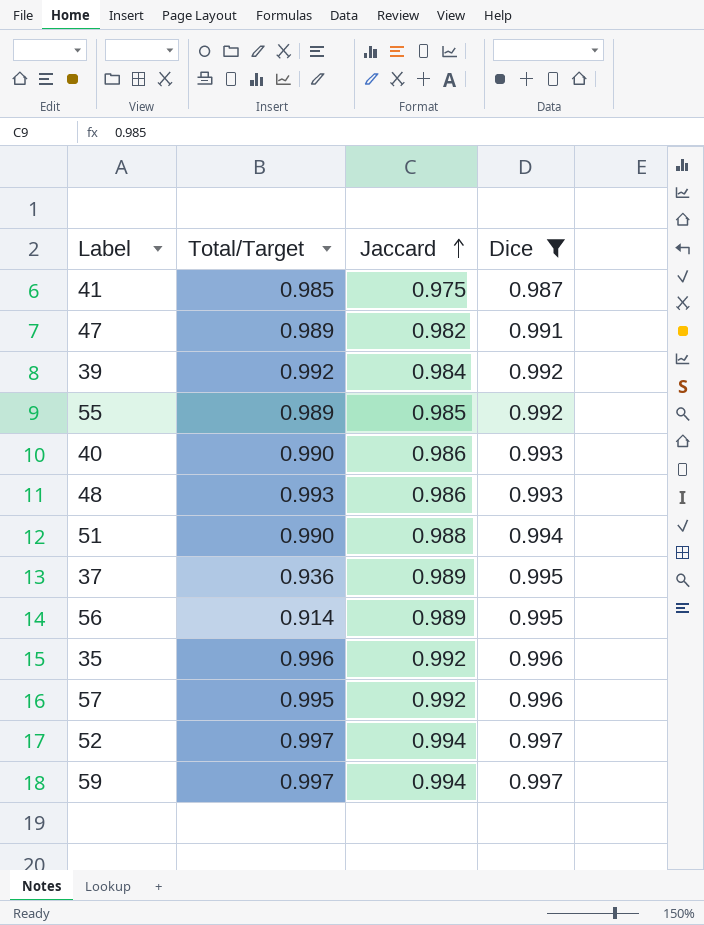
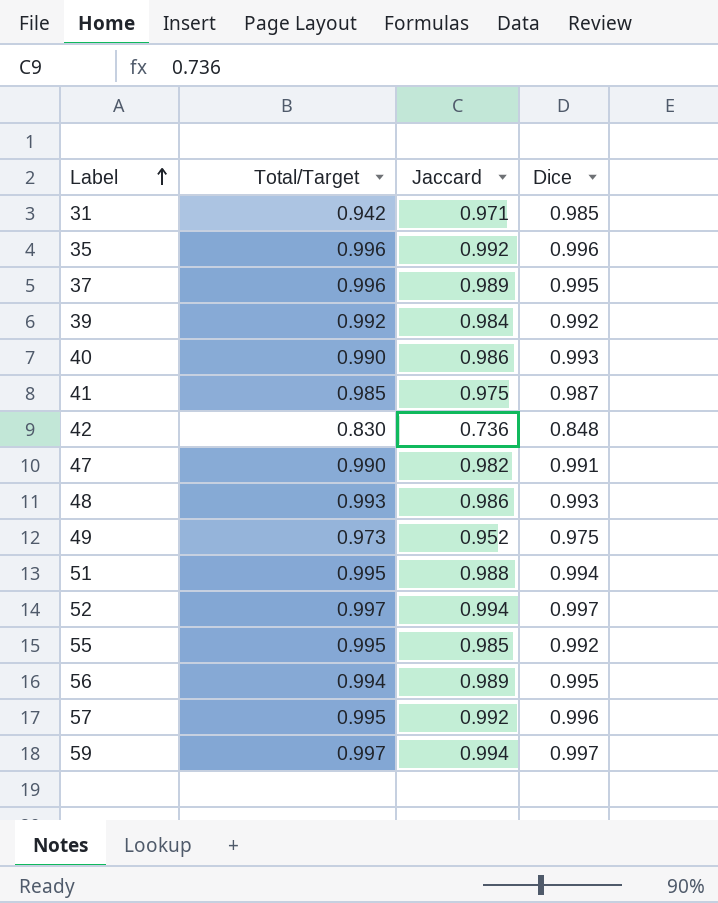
filter: Dice >= 0.987 -> none
row order: Jaccard ascending -> Label ascending
37 | Total/Target: 0.936 -> 0.996
47 | Total/Target: 0.989 -> 0.990
51 | Total/Target: 0.990 -> 0.995
55 | Total/Target: 0.989 -> 0.995
56 | Total/Target: 0.914 -> 0.994

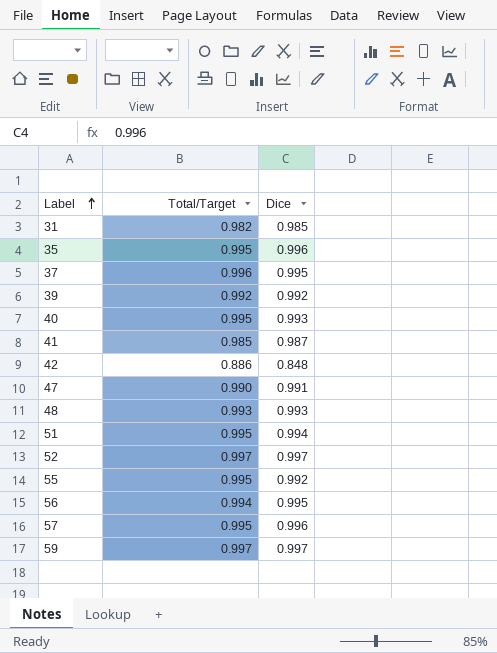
column Jaccard | position: 3 -> none
row 49: 0.973 | 0.952 | 0.975 -> none
31 | Total/Target: 0.942 -> 0.982
35 | Total/Target: 0.996 -> 0.995
40 | Total/Target: 0.990 -> 0.995
42 | Total/Target: 0.830 -> 0.886

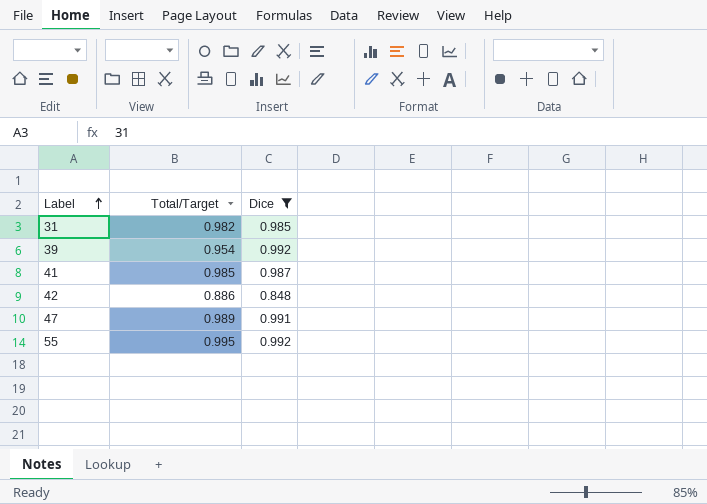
filter: none -> Dice <= 0.992
39 | Total/Target: 0.992 -> 0.954
47 | Total/Target: 0.990 -> 0.989

